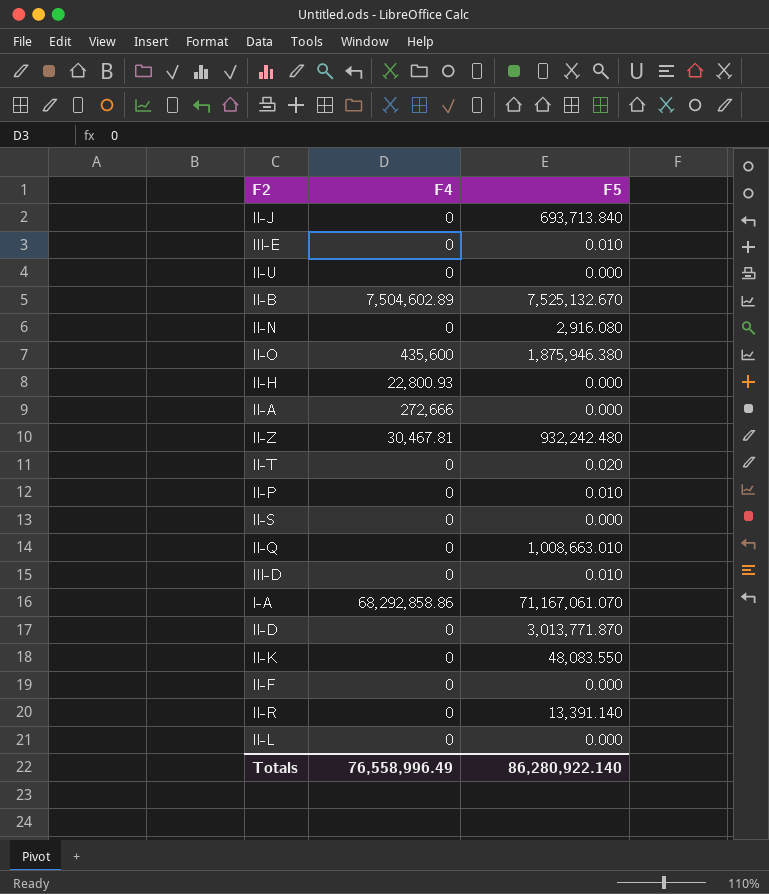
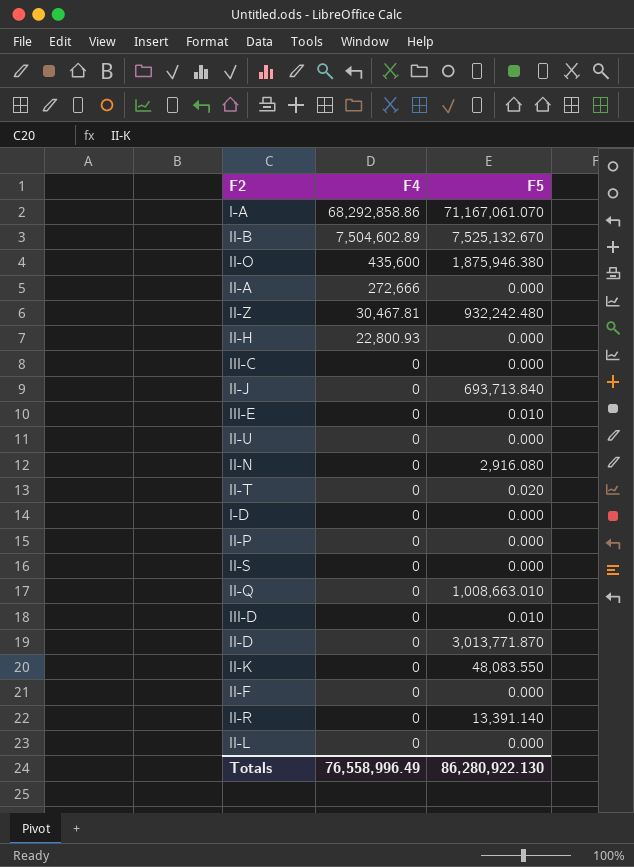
row order: none -> F4 descending
row III-C: none -> 0 | 0.000
row I-D: none -> 0 | 0.000
II-P | F5: 0.010 -> 0.000
Totals | F5: 86,280,922.140 -> 86,280,922.130

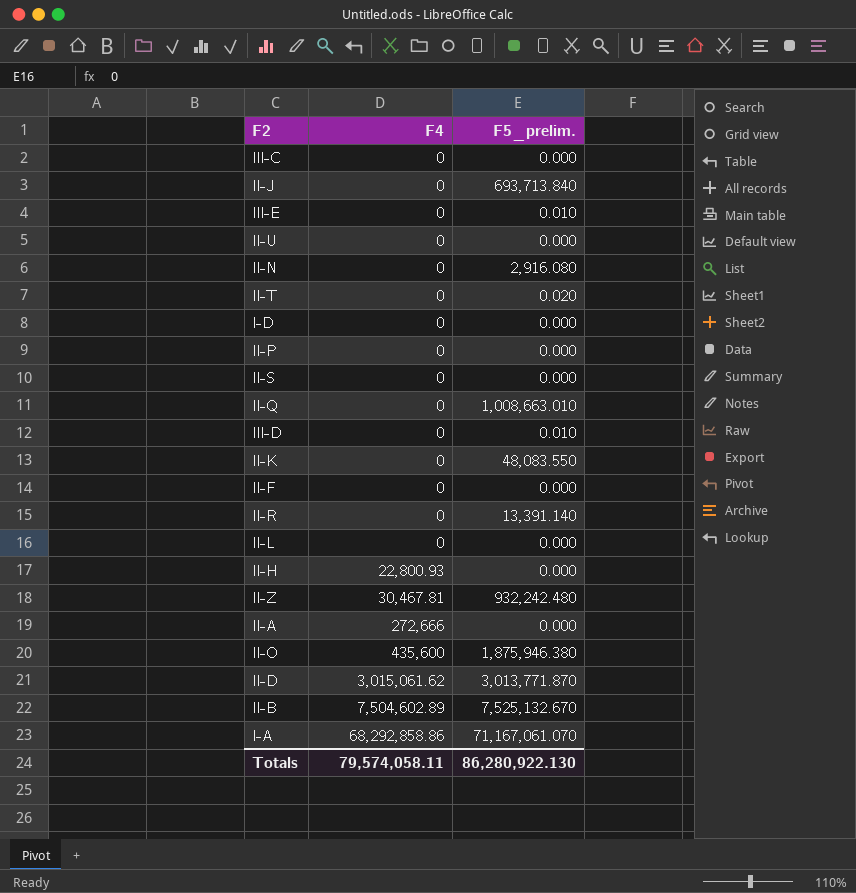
row order: F4 descending -> F4 ascending
column name: F5 -> F5_prelim.
II-D | F4: 0 -> 3,015,061.62
Totals | F4: 76,558,996.49 -> 79,574,058.11

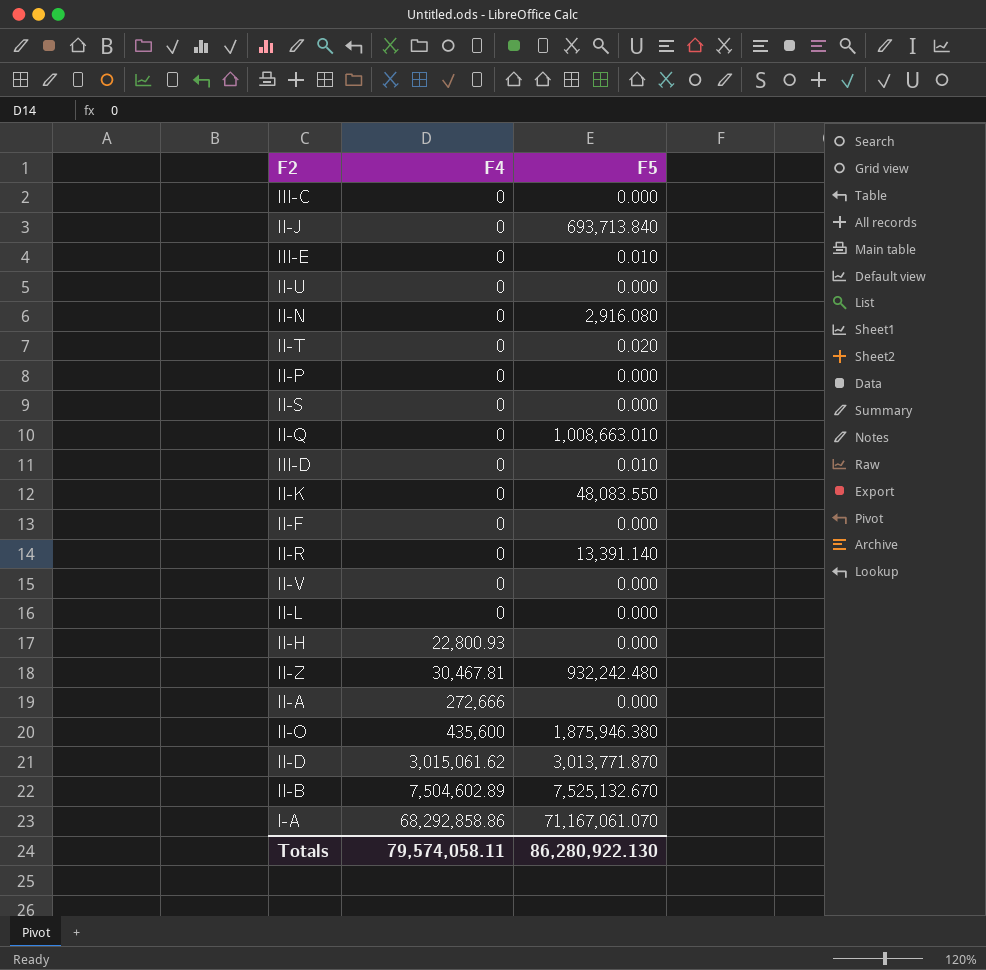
column name: F5_prelim. -> F5
row I-D: 0 | 0.000 -> none
row II-V: none -> 0 | 0.000

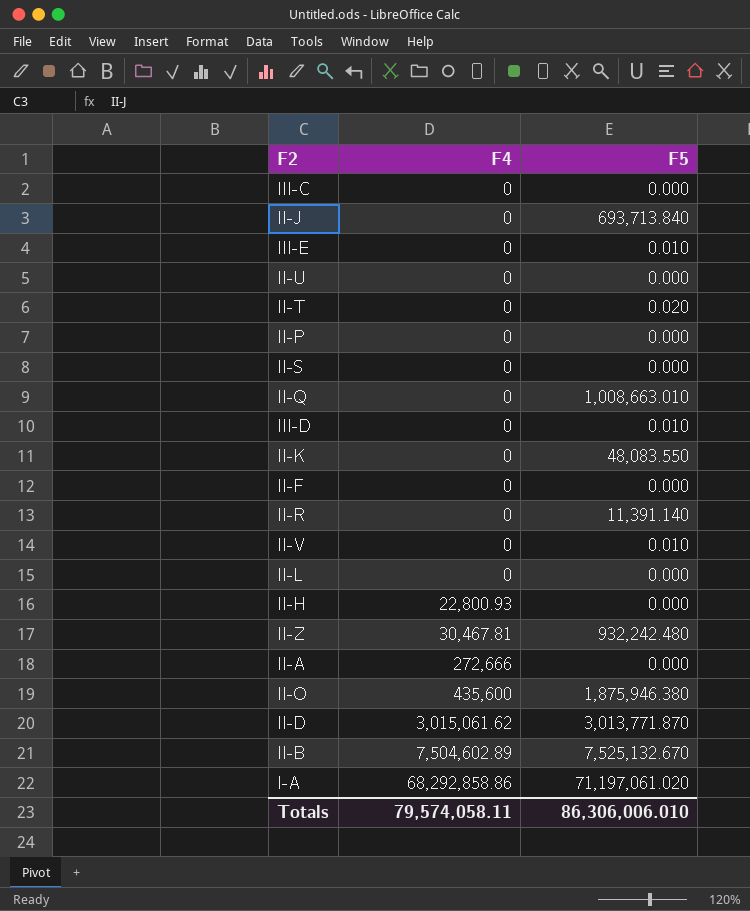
row II-N: 0 | 2,916.080 -> none
II-R | F5: 13,391.140 -> 11,391.140
II-V | F5: 0.000 -> 0.010
I-A | F5: 71,167,061.070 -> 71,197,061.020
Totals | F5: 86,280,922.130 -> 86,306,006.010

